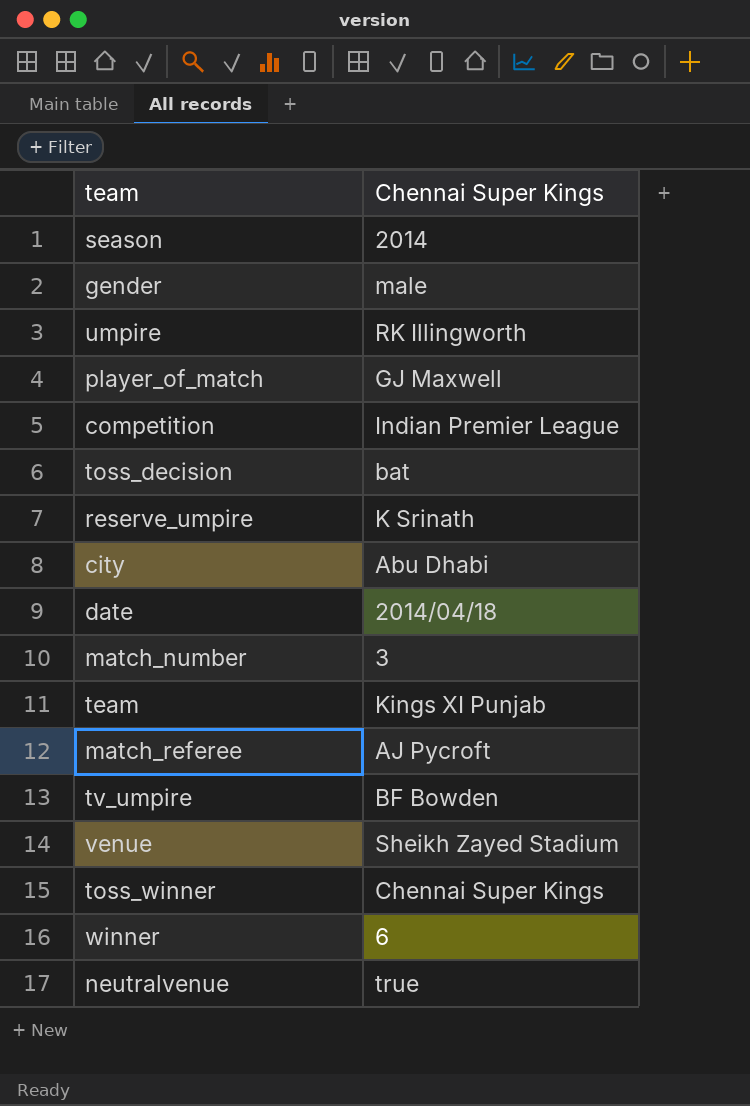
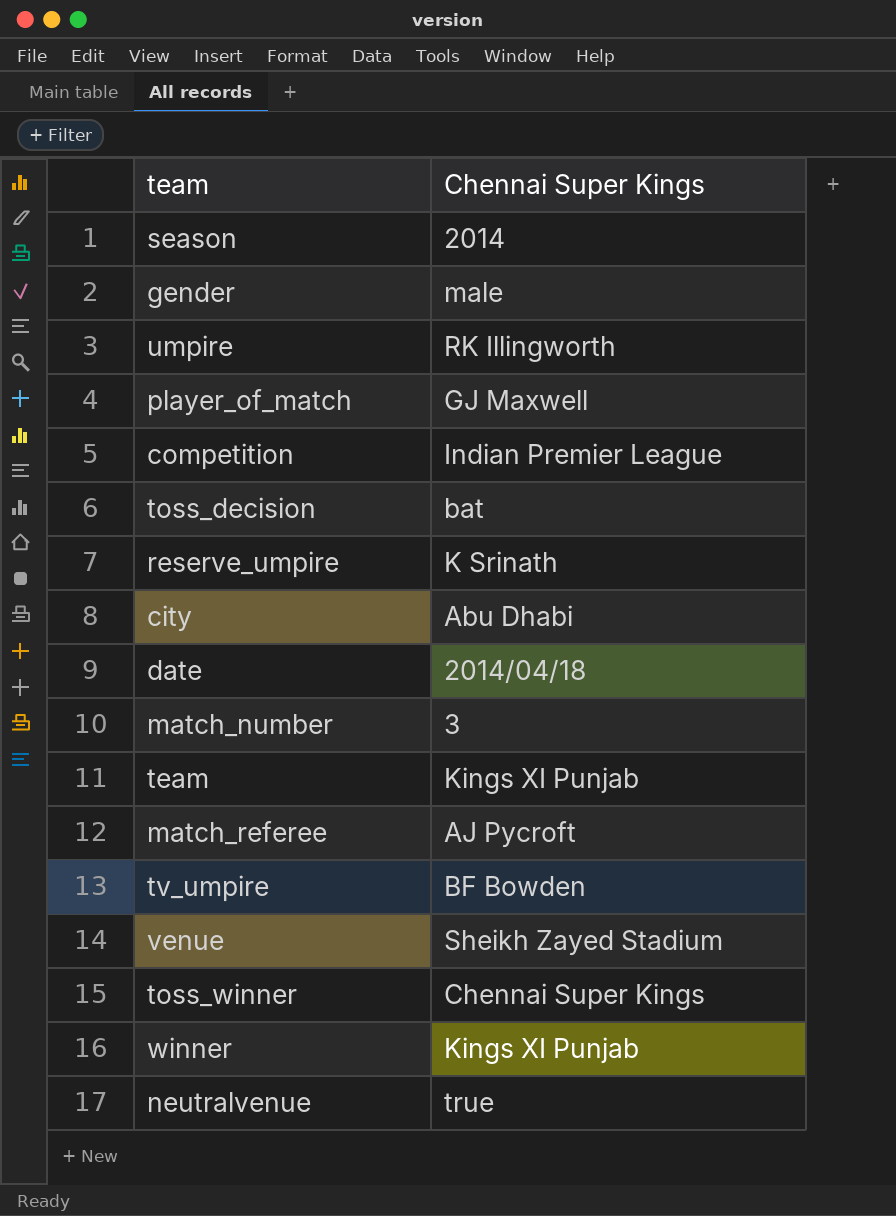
winner | Chennai Super Kings: 6 -> Kings XI Punjab

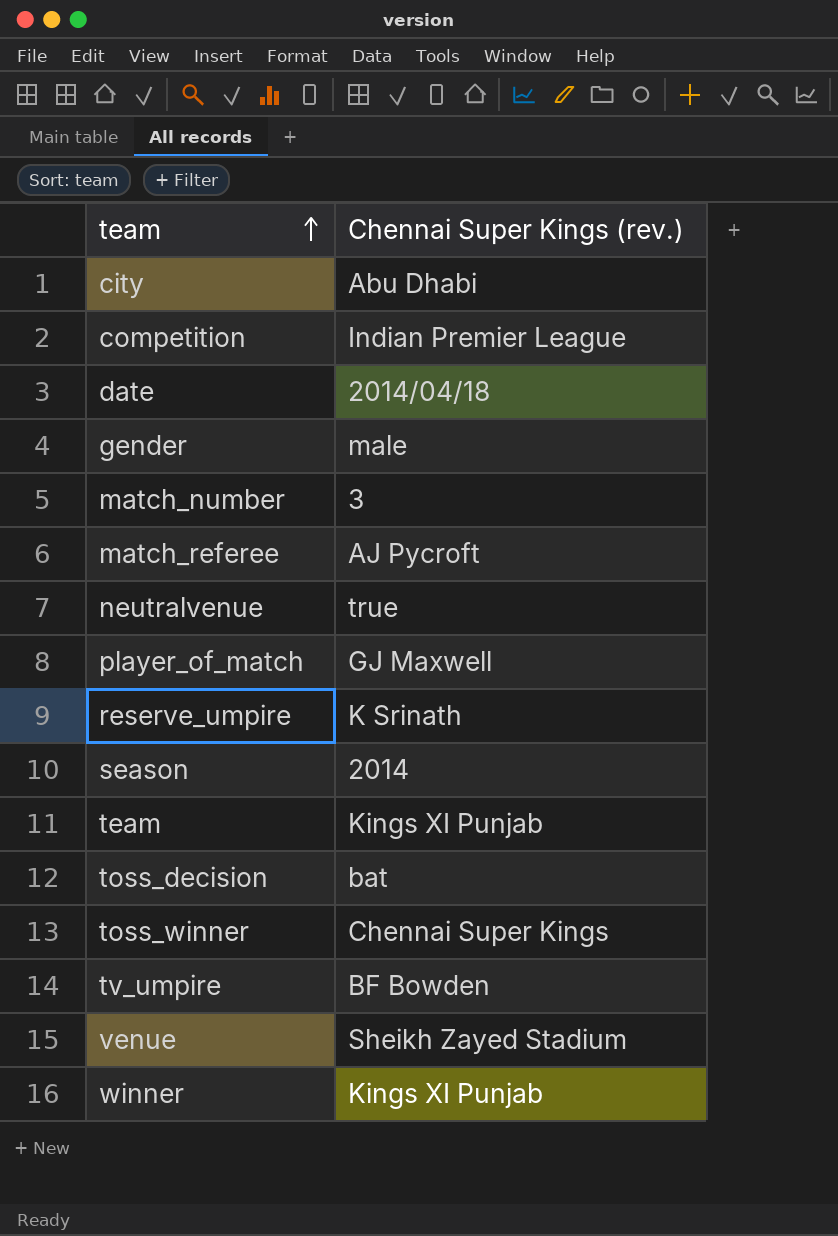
row order: none -> team ascending
column name: Chennai Super Kings -> Chennai Super Kings (rev.)
row umpire: RK Illingworth -> none

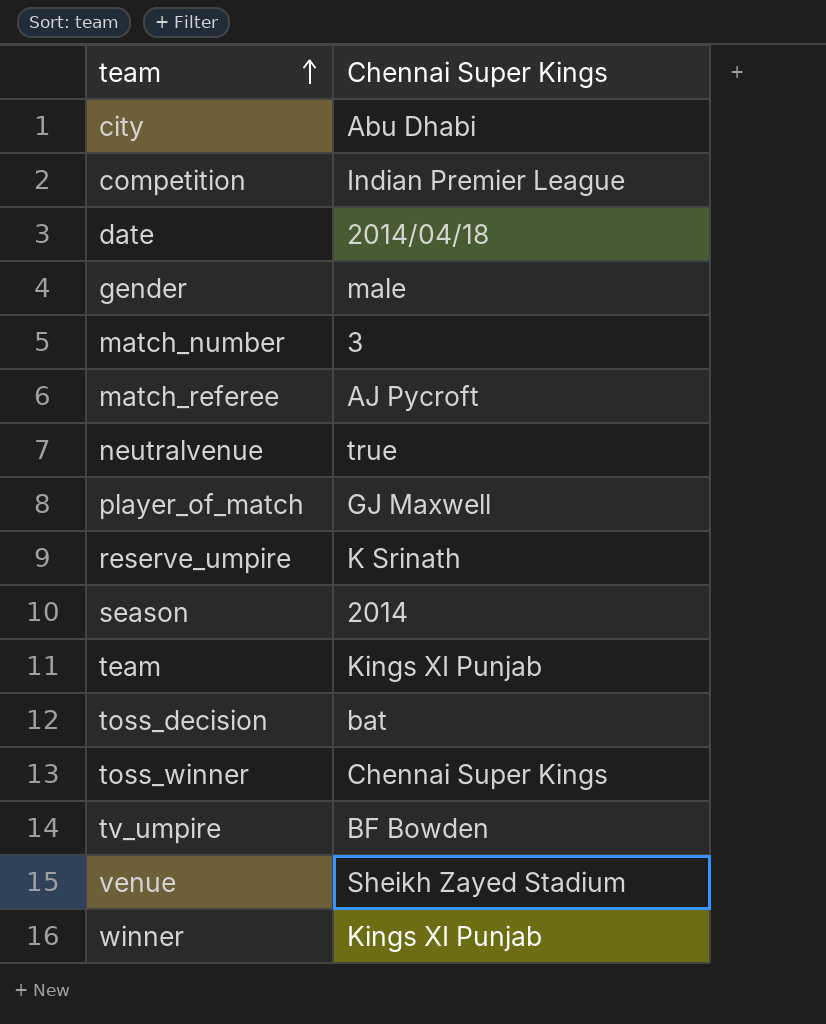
column name: Chennai Super Kings (rev.) -> Chennai Super Kings

